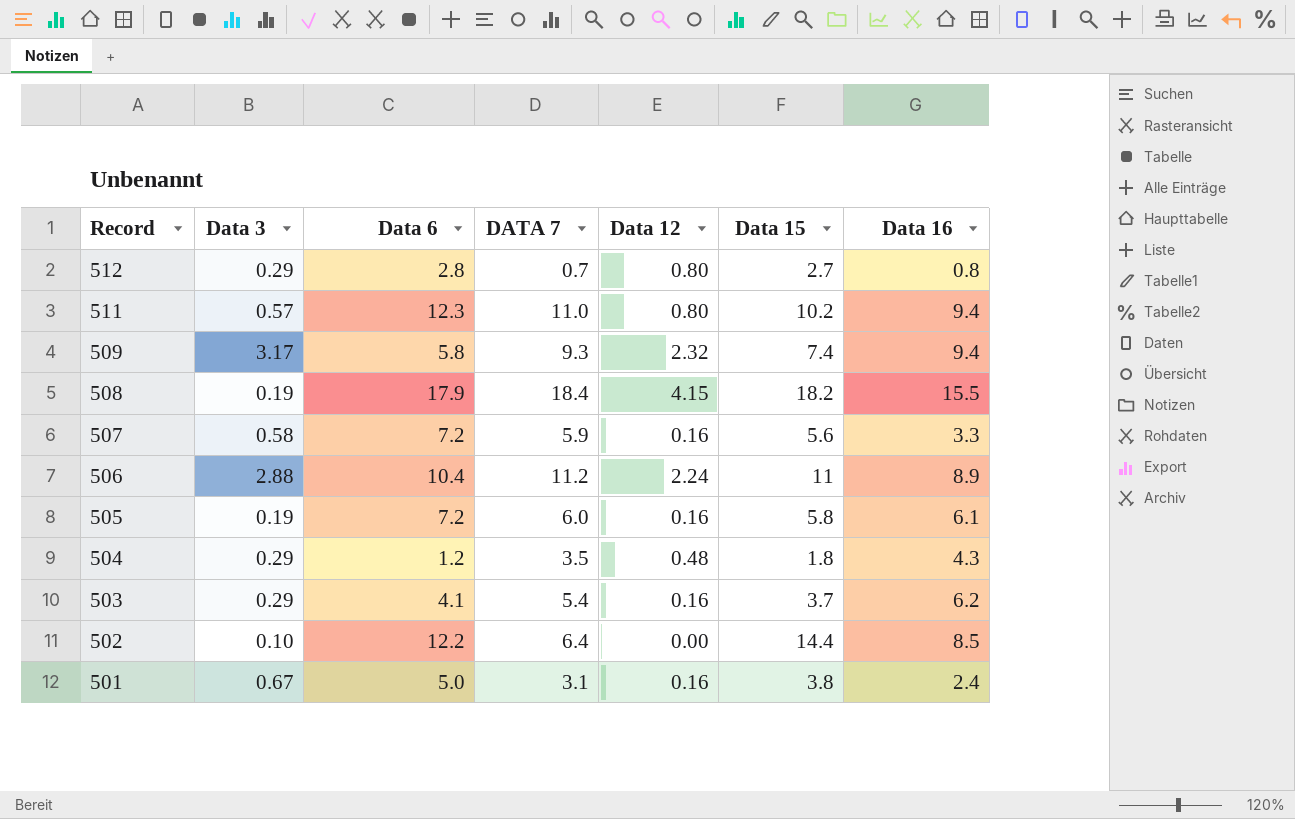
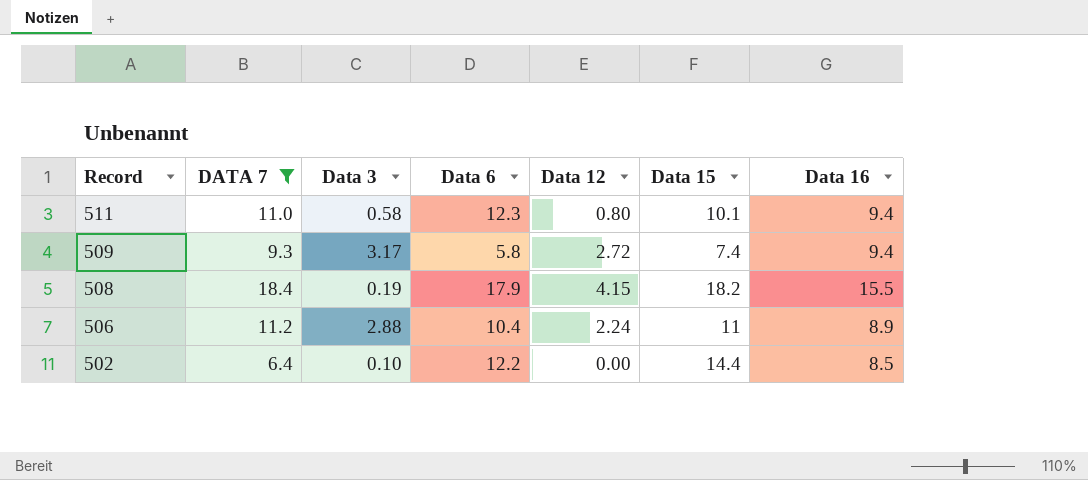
filter: none -> DATA 7 >= 6.4
column DATA 7 | position: 4 -> 2
511 | Data 3: 0.57 -> 0.58
511 | Data 15: 10.2 -> 10.1
509 | Data 12: 2.32 -> 2.72

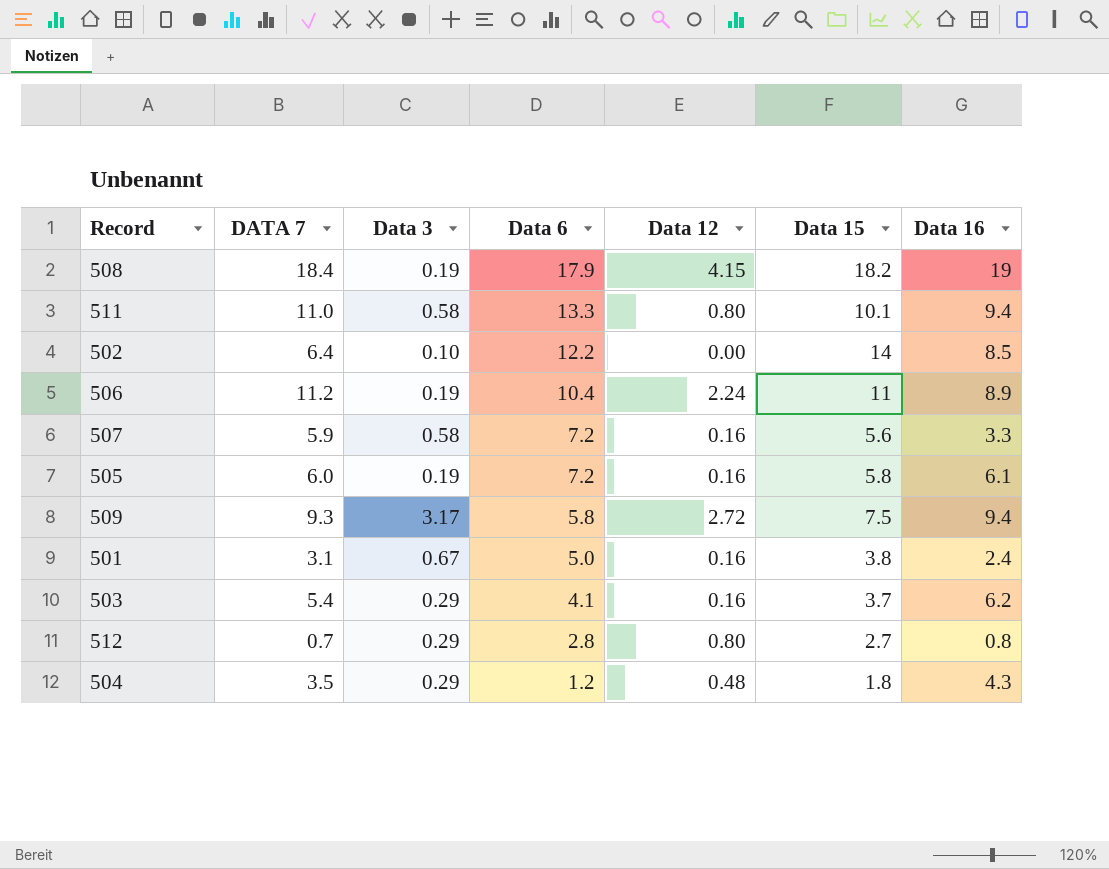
filter: DATA 7 >= 6.4 -> none
row order: Record descending -> Data 6 descending
508 | Data 16: 15.5 -> 19
511 | Data 6: 12.3 -> 13.3
502 | Data 15: 14.4 -> 14
506 | Data 3: 2.88 -> 0.19
509 | Data 15: 7.4 -> 7.5

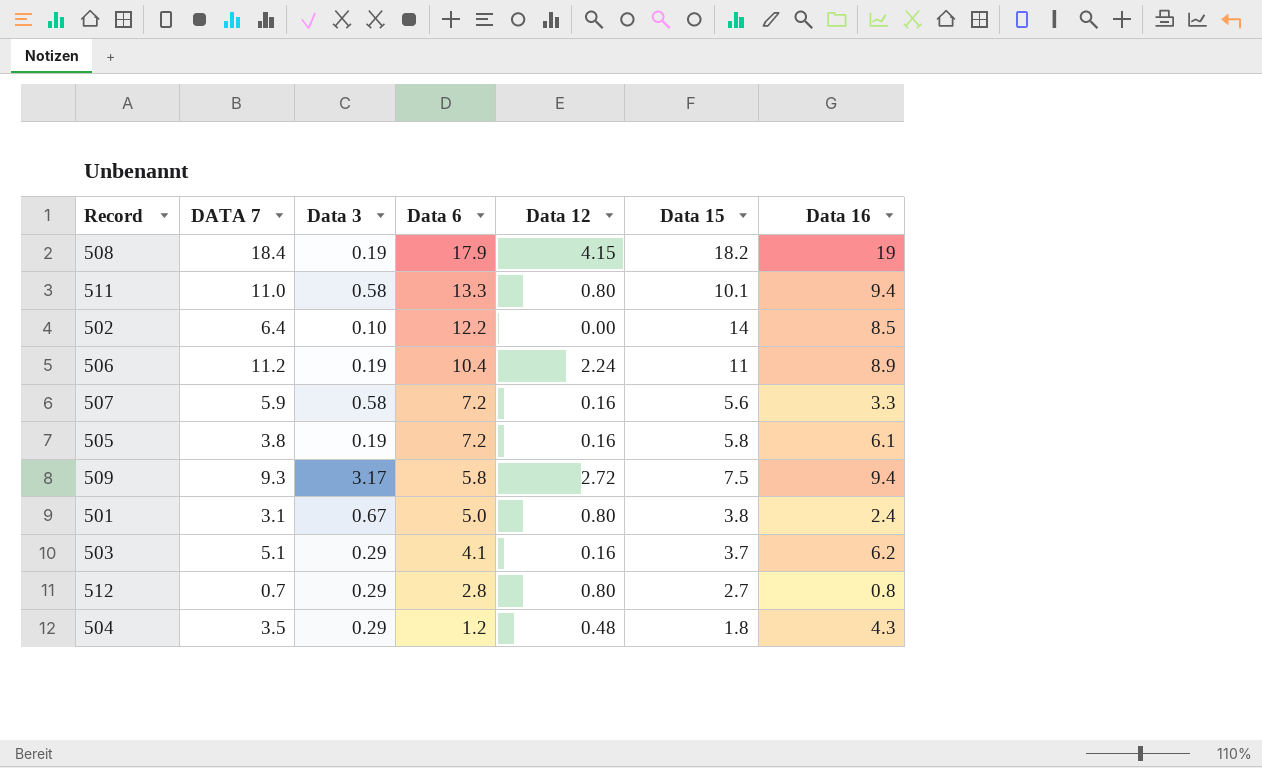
505 | DATA 7: 6.0 -> 3.8
501 | Data 12: 0.16 -> 0.80
503 | DATA 7: 5.4 -> 5.1

